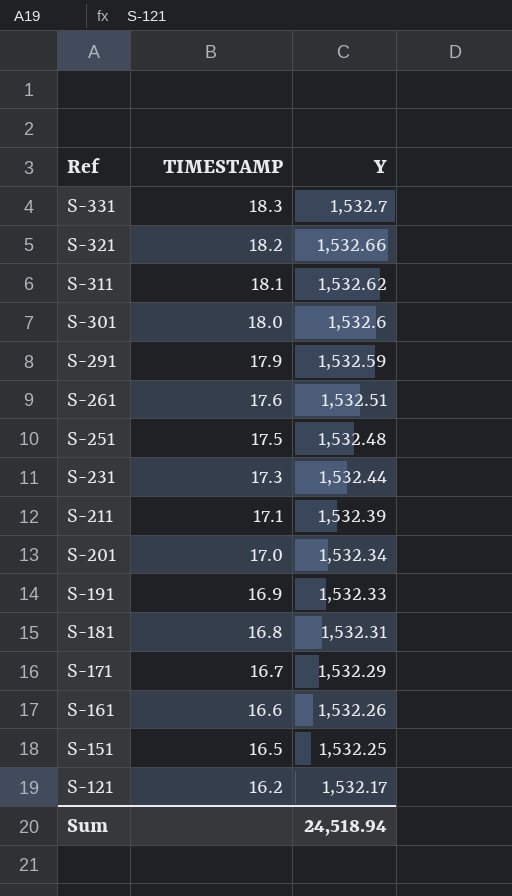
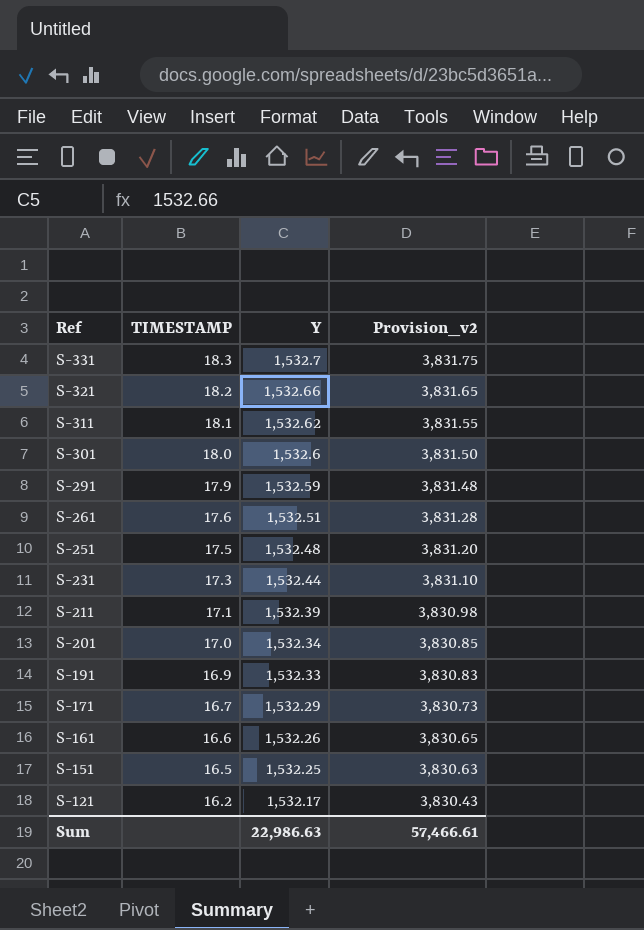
column Provision_v2 | formula: none -> [Y] * 2.5
row S-181: 16.8 | 1,532.31 -> none
Sum | Y: 24,518.94 -> 22,986.63

